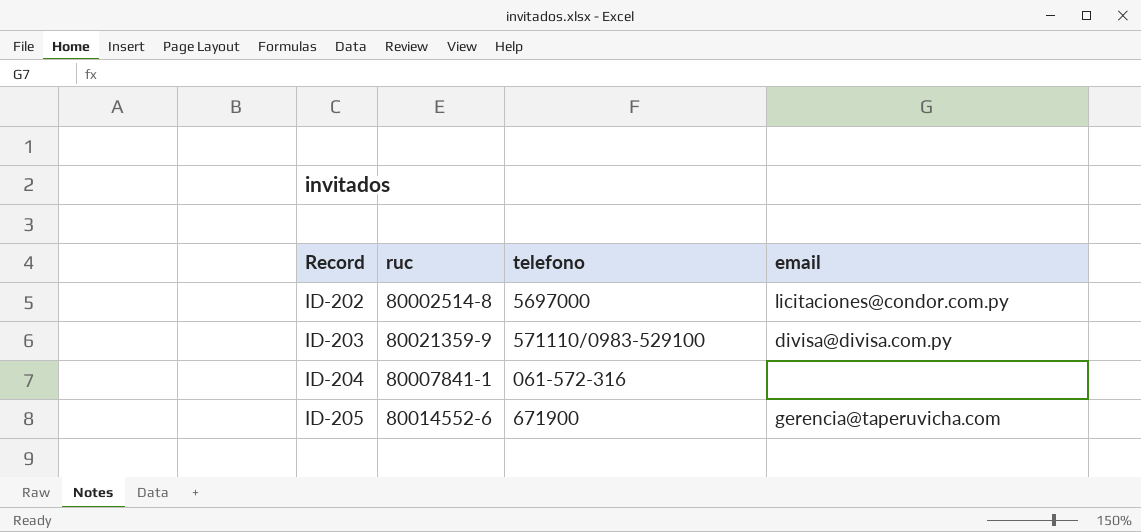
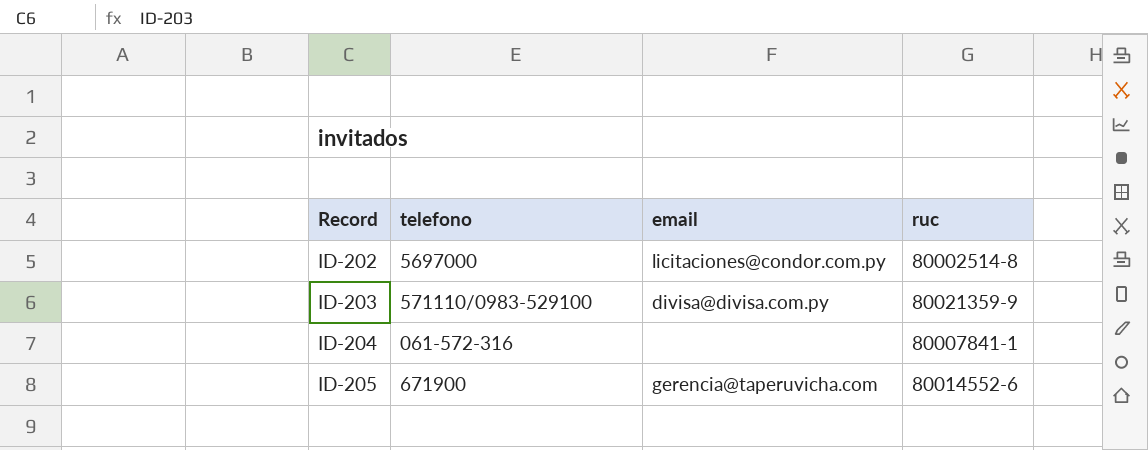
column ruc | position: 2 -> 4

